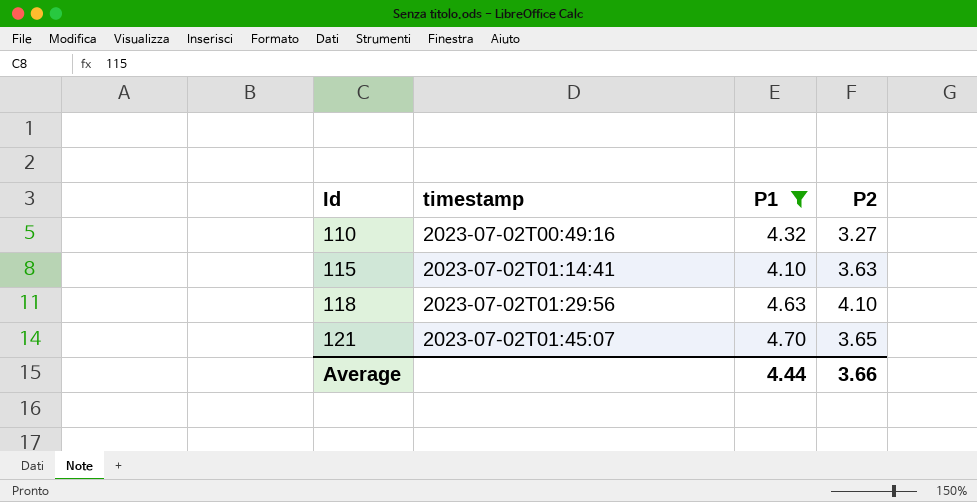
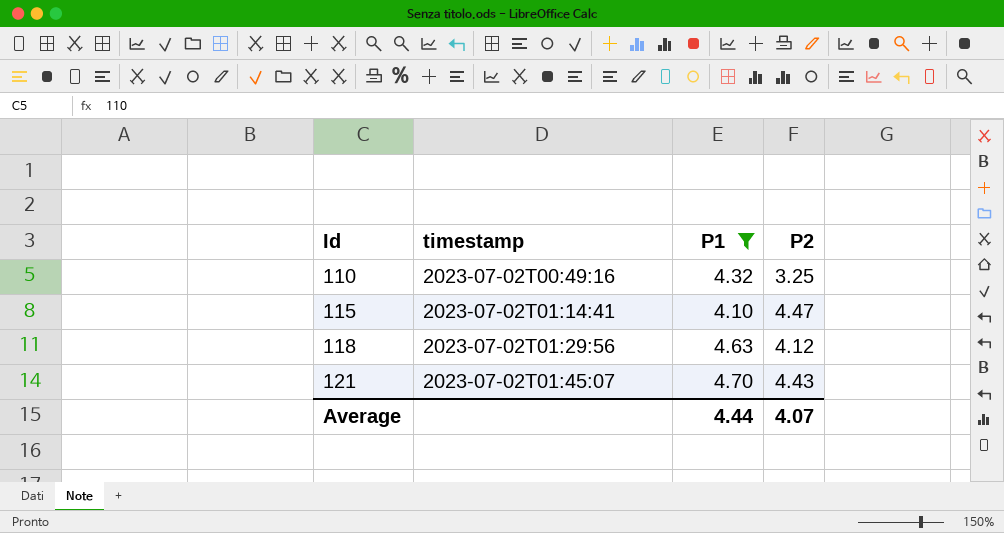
110 | P2: 3.27 -> 3.25
115 | P2: 3.63 -> 4.47
118 | P2: 4.10 -> 4.12
121 | P2: 3.65 -> 4.43
Average | P2: 3.66 -> 4.07

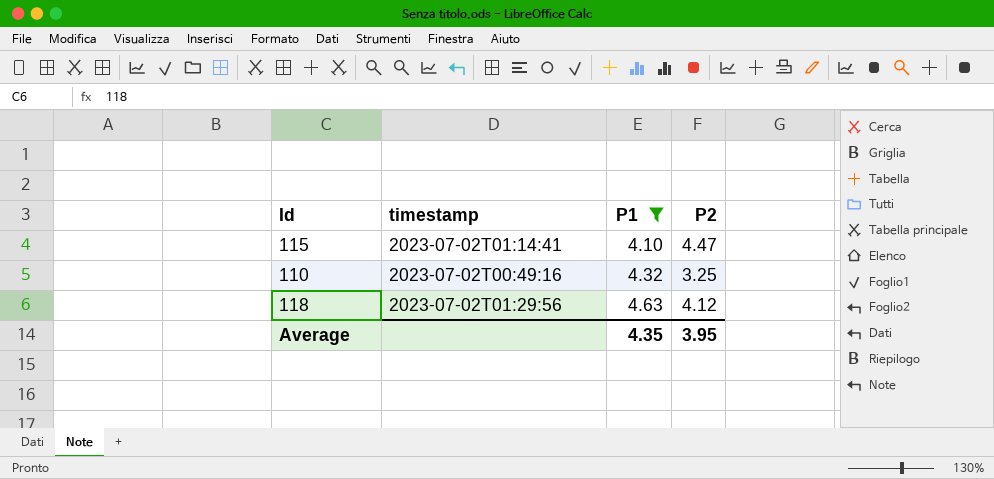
row order: Id ascending -> P1 ascending
row 121: 2023-07-02T01:45:07 | 4.70 | 4.43 -> none
Average | P1: 4.44 -> 4.35
Average | P2: 4.07 -> 3.95

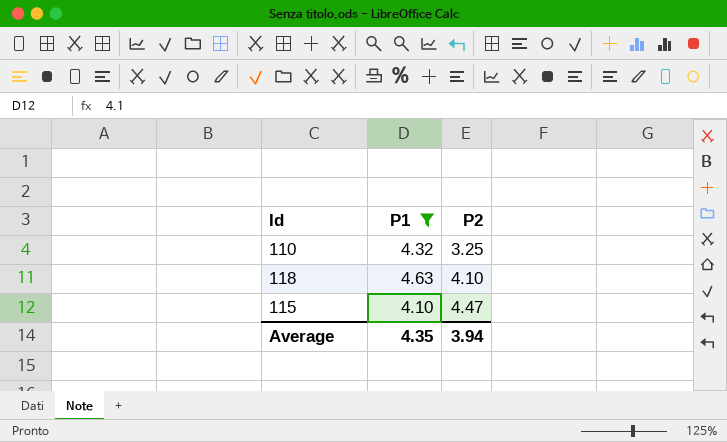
row order: P1 ascending -> P2 ascending
column timestamp | position: 2 -> none
118 | P2: 4.12 -> 4.10
Average | P2: 3.95 -> 3.94

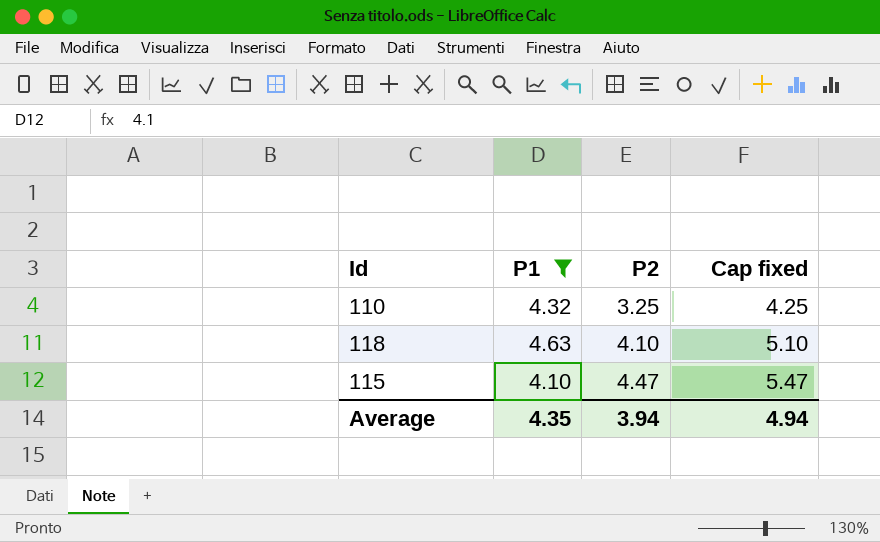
column Cap fixed | formula: none -> [P2] + 1

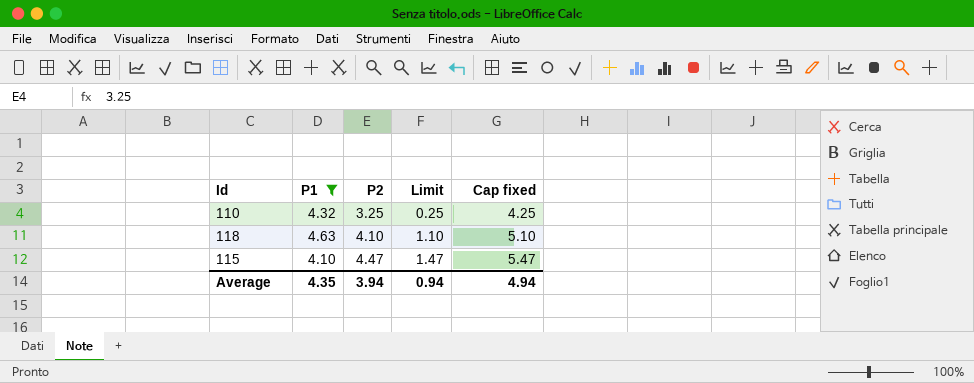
column Limit | formula: none -> [P2] - 3

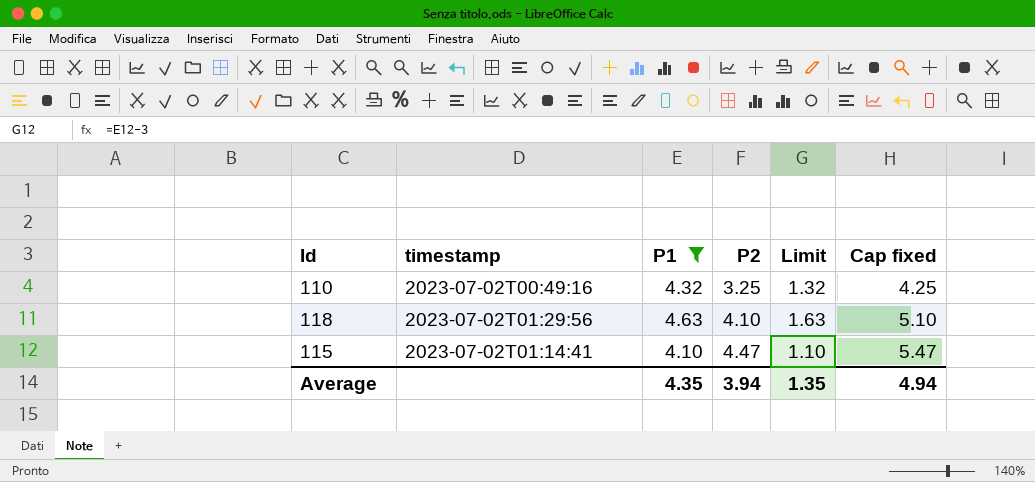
column timestamp | position: none -> 2
column Limit | formula: [P2] - 3 -> [P1] - 3
Average | Limit: 0.94 -> 1.35

